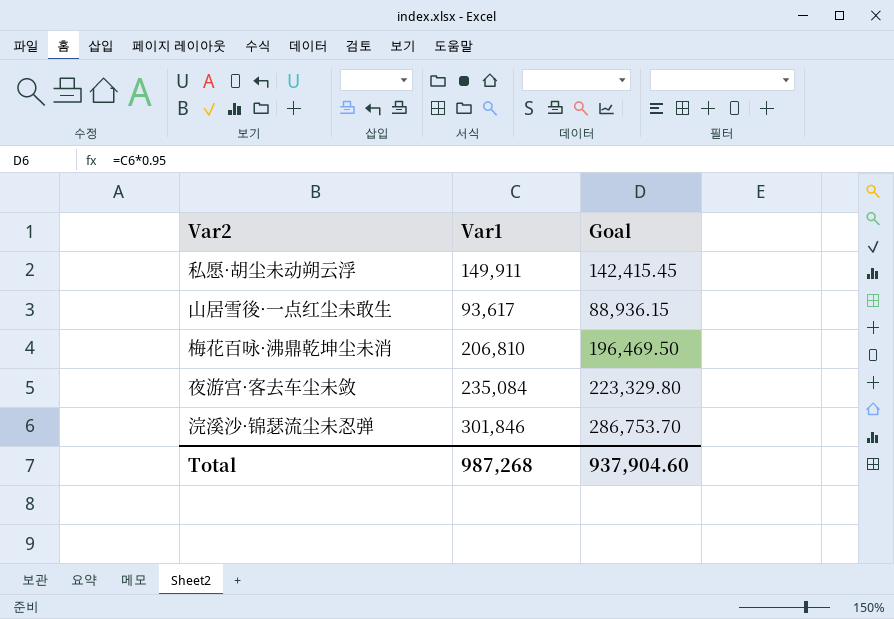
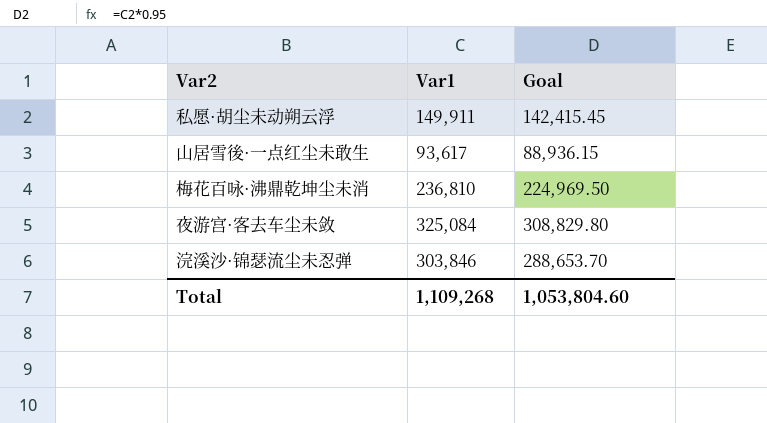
梅花百咏·沸鼎乾坤尘未消 | Var1: 206,810 -> 236,810
梅花百咏·沸鼎乾坤尘未消 | Goal: 196,469.50 -> 224,969.50
夜游宫·客去车尘未敛 | Var1: 235,084 -> 325,084
夜游宫·客去车尘未敛 | Goal: 223,329.80 -> 308,829.80
浣溪沙·锦瑟流尘未忍弹 | Var1: 301,846 -> 303,846
浣溪沙·锦瑟流尘未忍弹 | Goal: 286,753.70 -> 288,653.70
Total | Var1: 987,268 -> 1,109,268
Total | Goal: 937,904.60 -> 1,053,804.60

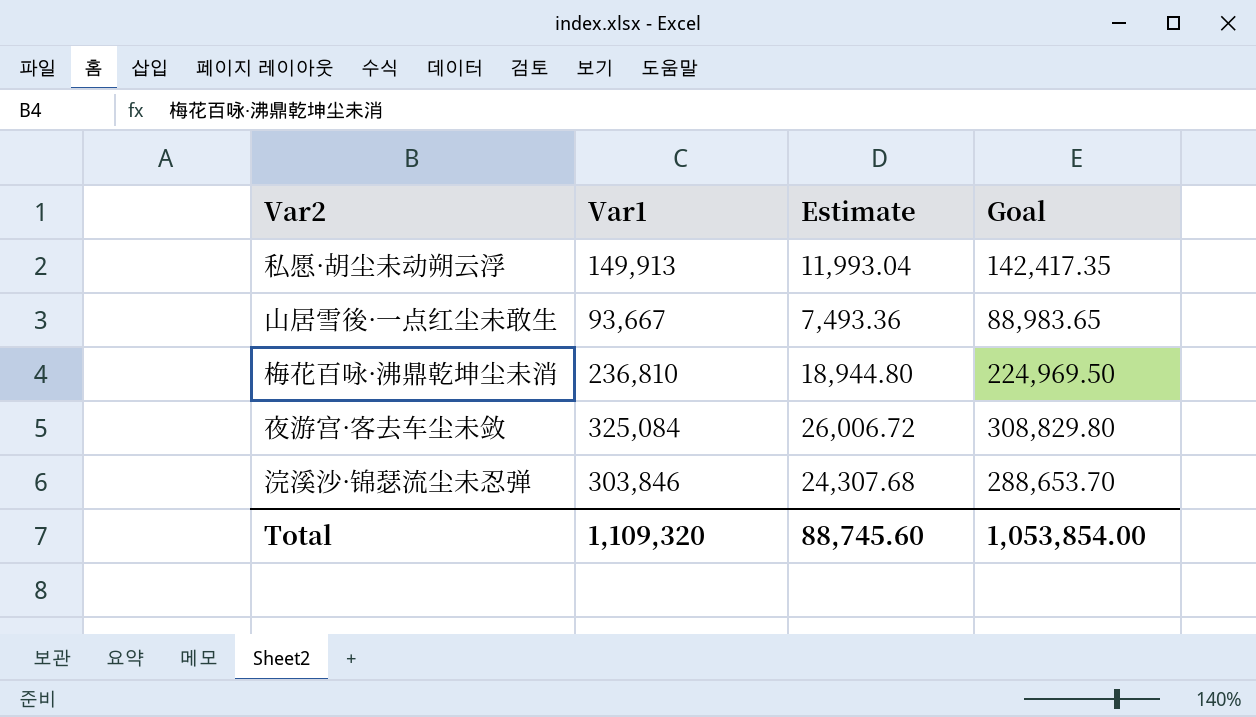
column Estimate | formula: none -> [Var1] * 0.08
私愿·胡尘未动朔云浮 | Var1: 149,911 -> 149,913
私愿·胡尘未动朔云浮 | Goal: 142,415.45 -> 142,417.35
山居雪後·一点红尘未敢生 | Var1: 93,617 -> 93,667
山居雪後·一点红尘未敢生 | Goal: 88,936.15 -> 88,983.65
Total | Var1: 1,109,268 -> 1,109,320
Total | Goal: 1,053,804.60 -> 1,053,854.00

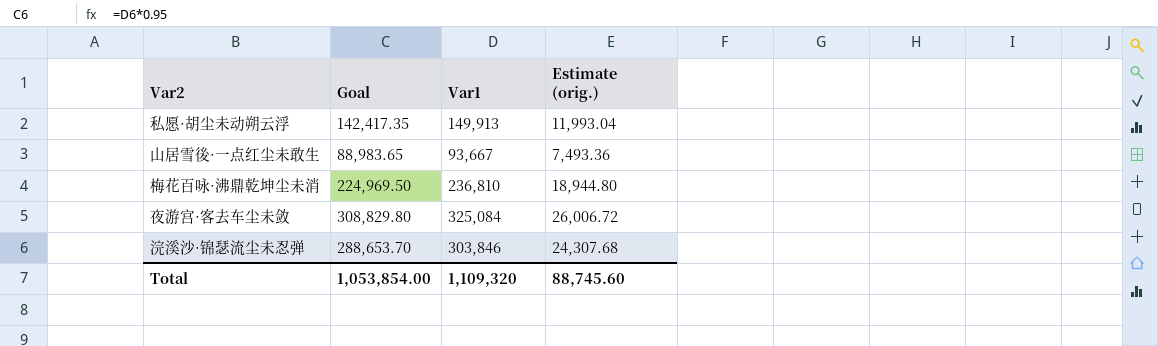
column Goal | position: 4 -> 2
column name: Estimate -> Estimate (orig.)

